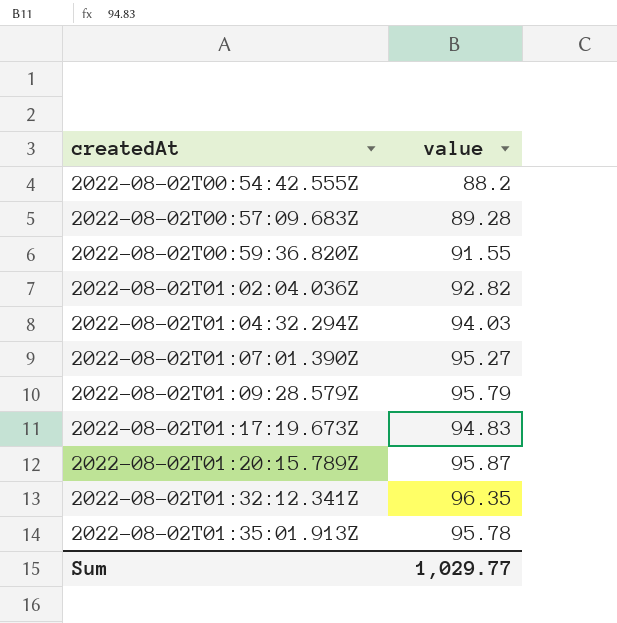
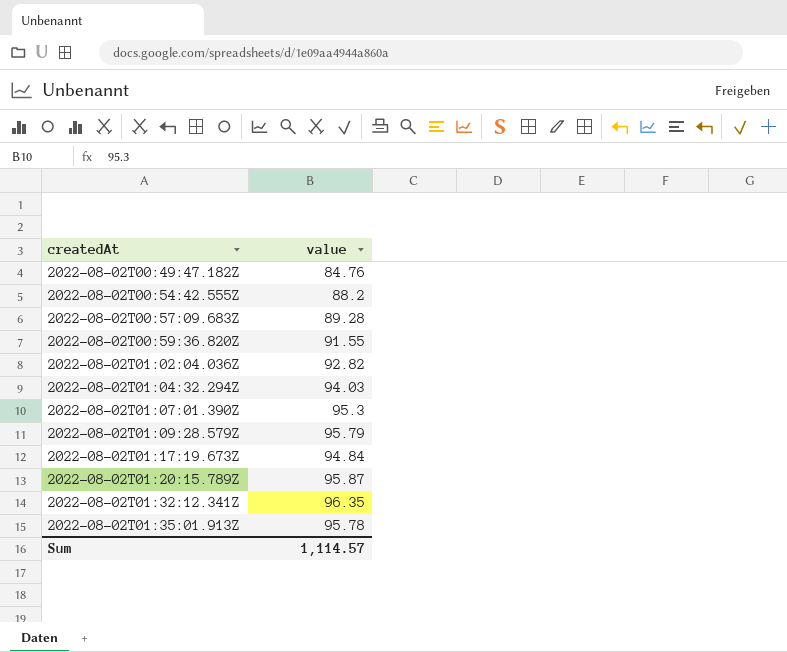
row 2022-08-02T00:49:47.182Z: none -> 84.76
2022-08-02T01:07:01.390Z | value: 95.27 -> 95.3
2022-08-02T01:17:19.673Z | value: 94.83 -> 94.84
Sum | value: 1,029.77 -> 1,114.57

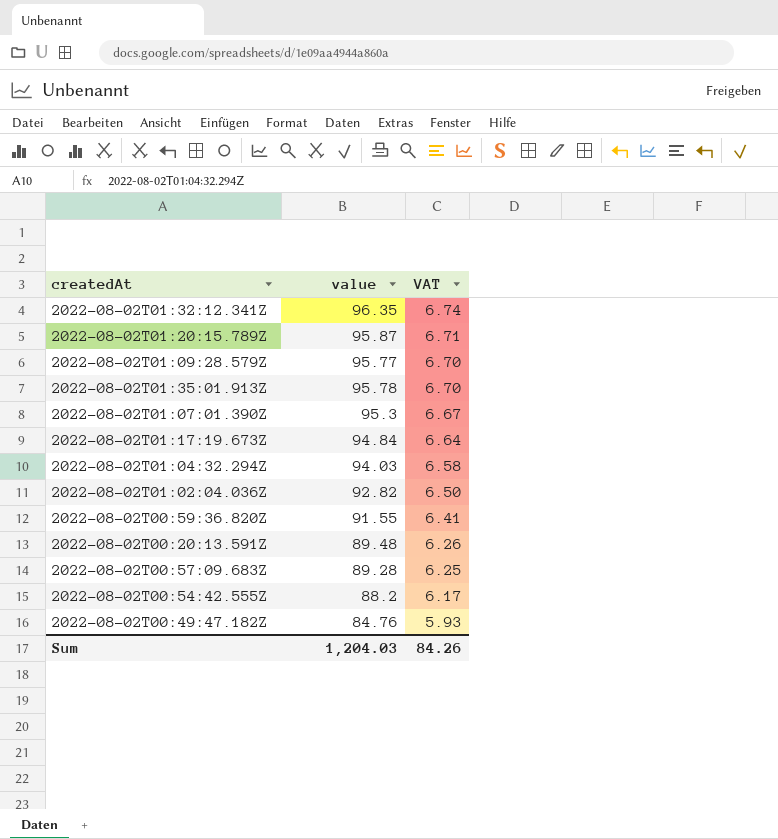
row order: createdAt ascending -> VAT descending
column VAT | formula: none -> [value] * 0.07
2022-08-02T01:09:28.579Z | value: 95.79 -> 95.77
row 2022-08-02T00:20:13.591Z: none -> 89.48 | 6.26
Sum | value: 1,114.57 -> 1,204.03

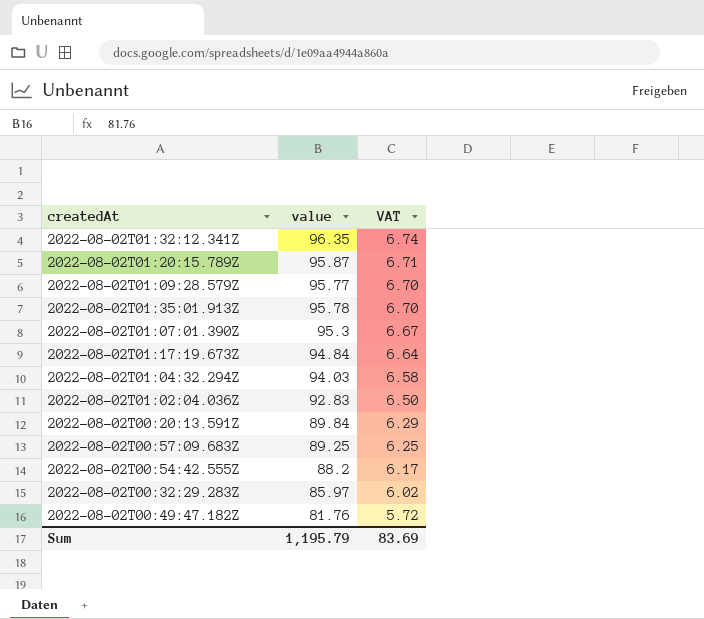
row 2022-08-02T00:59:36.820Z: 91.55 | 6.41 -> none
2022-08-02T01:02:04.036Z | value: 92.82 -> 92.83
2022-08-02T00:20:13.591Z | value: 89.48 -> 89.84
2022-08-02T00:20:13.591Z | VAT: 6.26 -> 6.29
2022-08-02T00:57:09.683Z | value: 89.28 -> 89.25
row 2022-08-02T00:32:29.283Z: none -> 85.97 | 6.02
2022-08-02T00:49:47.182Z | value: 84.76 -> 81.76
2022-08-02T00:49:47.182Z | VAT: 5.93 -> 5.72
Sum | value: 1,204.03 -> 1,195.79
Sum | VAT: 84.26 -> 83.69

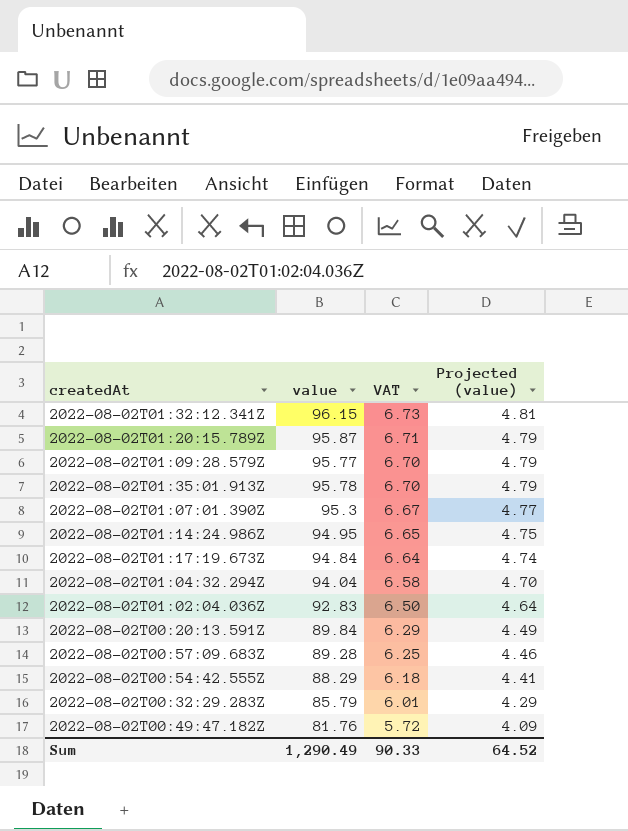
column Projected (value) | formula: none -> [value] * 0.05
2022-08-02T01:32:12.341Z | value: 96.35 -> 96.15
2022-08-02T01:32:12.341Z | VAT: 6.74 -> 6.73
row 2022-08-02T01:14:24.986Z: none -> 94.95 | 6.65 | 4.75
2022-08-02T01:04:32.294Z | value: 94.03 -> 94.04
2022-08-02T00:57:09.683Z | value: 89.25 -> 89.28
2022-08-02T00:54:42.555Z | value: 88.2 -> 88.29
2022-08-02T00:54:42.555Z | VAT: 6.17 -> 6.18
2022-08-02T00:32:29.283Z | value: 85.97 -> 85.79
2022-08-02T00:32:29.283Z | VAT: 6.02 -> 6.01
Sum | value: 1,195.79 -> 1,290.49
Sum | VAT: 83.69 -> 90.33

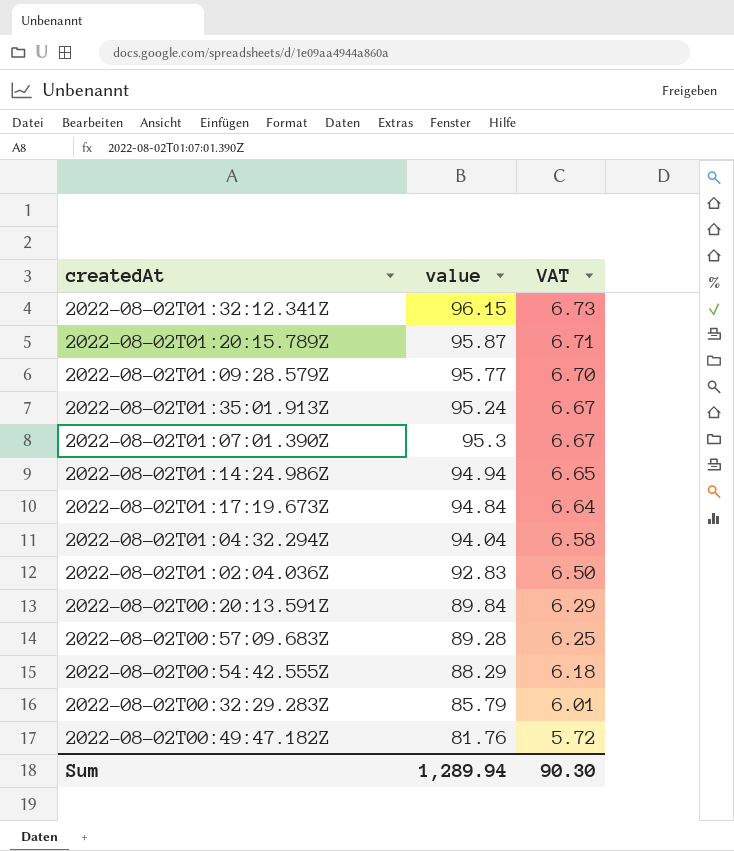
column Projected (value) | formula: [value] * 0.05 -> none
2022-08-02T01:35:01.913Z | value: 95.78 -> 95.24
2022-08-02T01:35:01.913Z | VAT: 6.70 -> 6.67
2022-08-02T01:14:24.986Z | value: 94.95 -> 94.94
Sum | value: 1,290.49 -> 1,289.94
Sum | VAT: 90.33 -> 90.30

